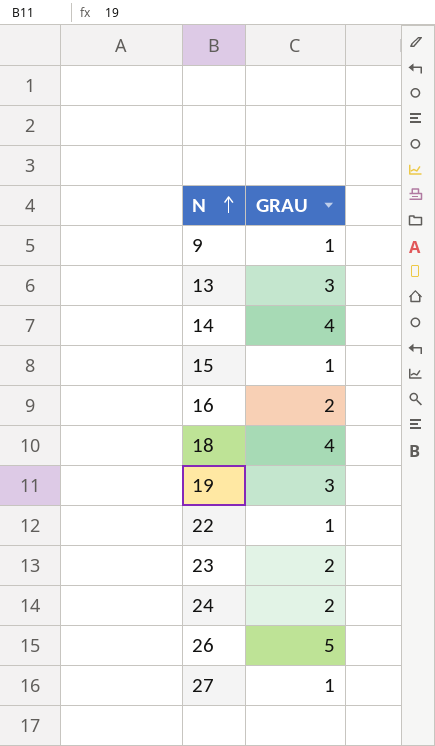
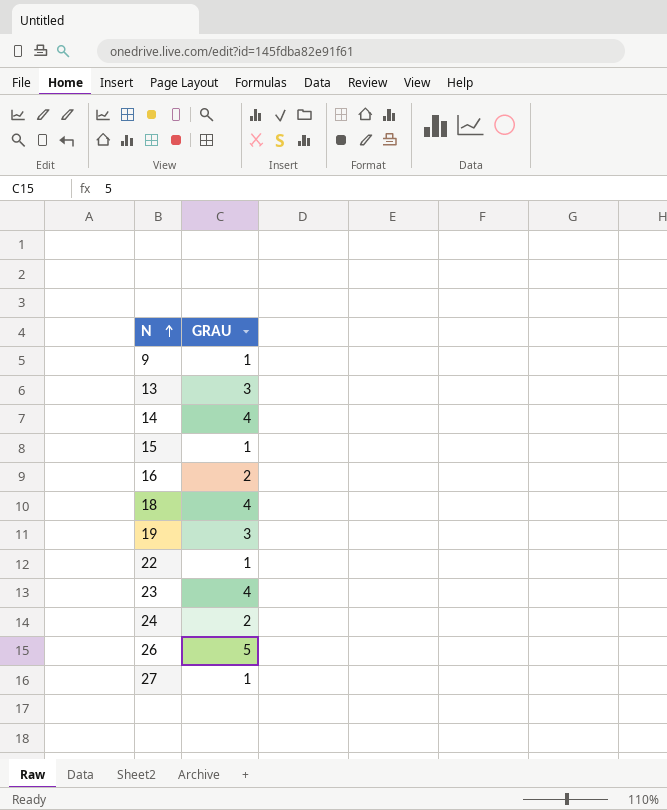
23 | GRAU: 2 -> 4

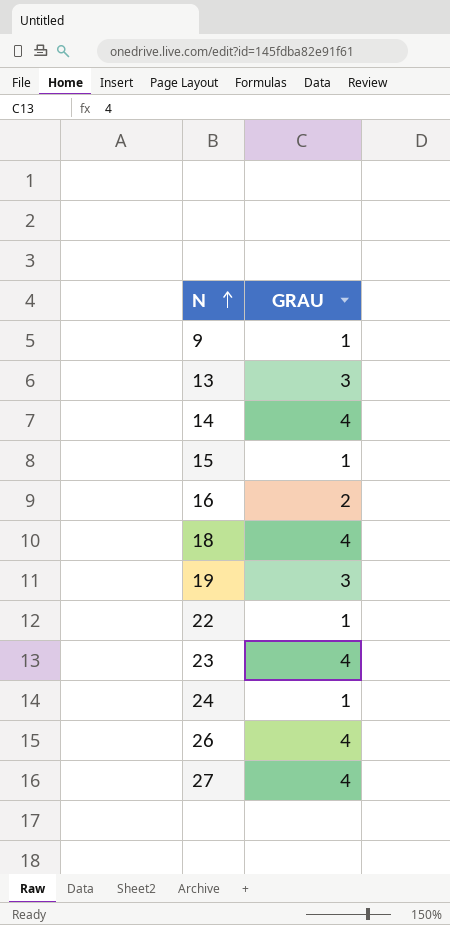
24 | GRAU: 2 -> 1
26 | GRAU: 5 -> 4
27 | GRAU: 1 -> 4

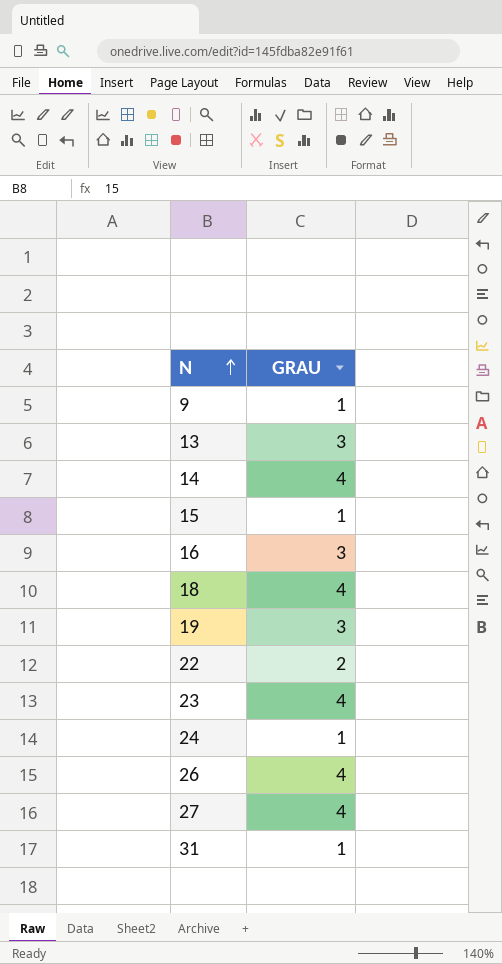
16 | GRAU: 2 -> 3
22 | GRAU: 1 -> 2
row 31: none -> 1

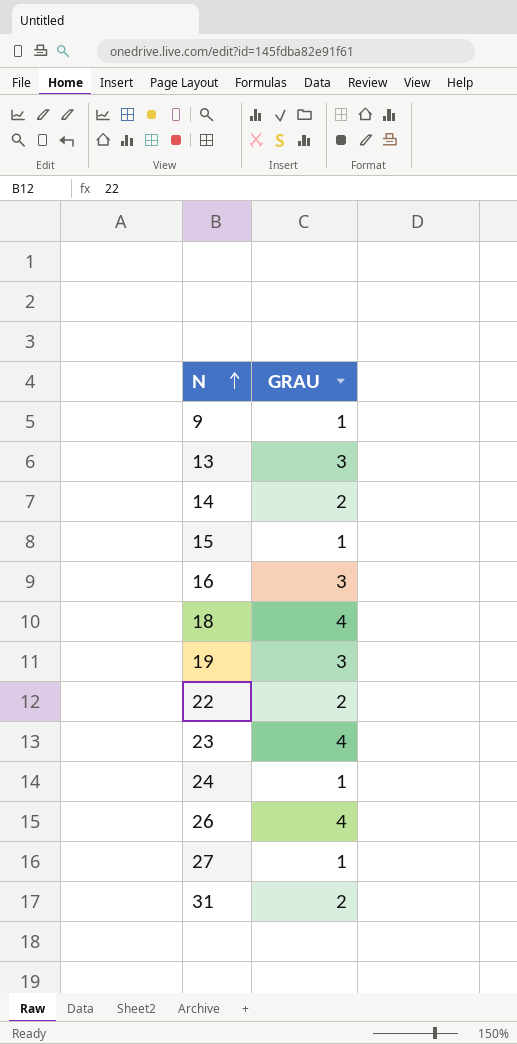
14 | GRAU: 4 -> 2
27 | GRAU: 4 -> 1
31 | GRAU: 1 -> 2

